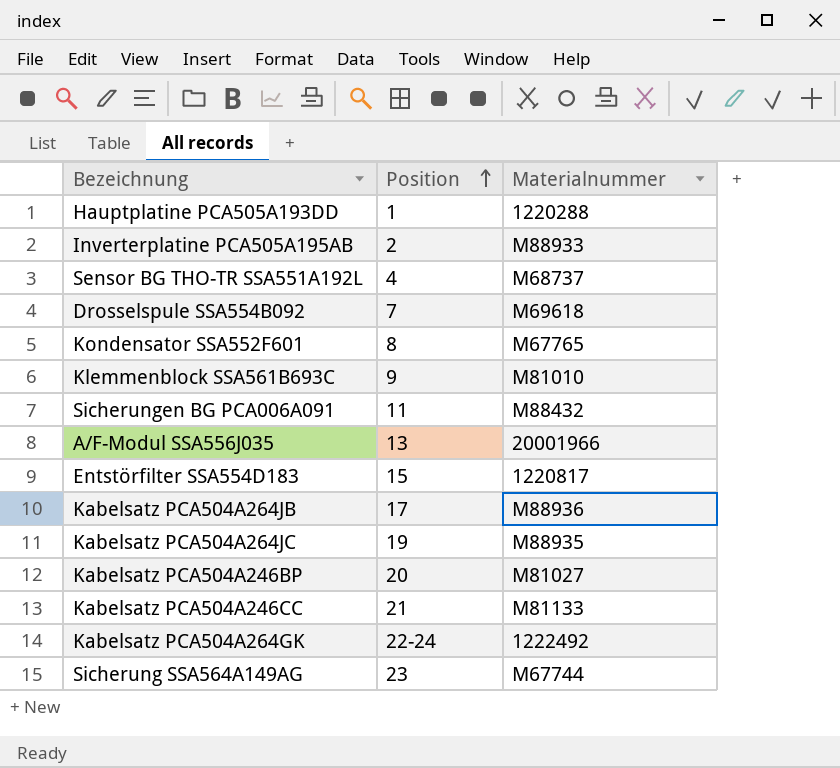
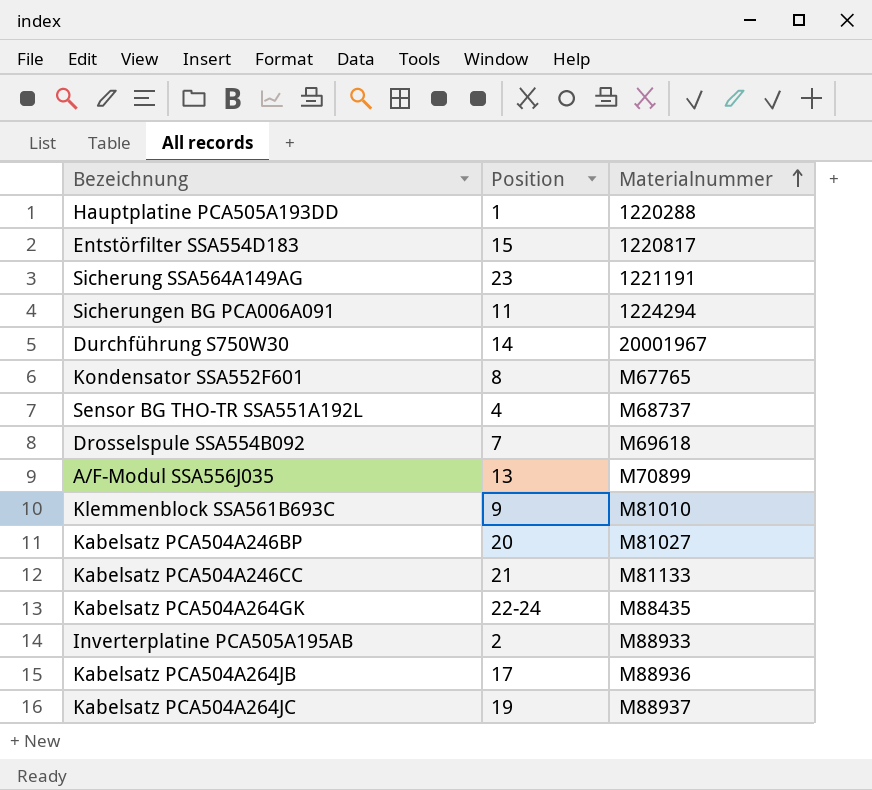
row order: Position ascending -> Materialnummer ascending
Sicherung SSA564A149AG | Materialnummer: M67744 -> 1221191
Sicherungen BG PCA006A091 | Materialnummer: M88432 -> 1224294
row Durchführung S750W30: none -> 14 | 20001967
A/F-Modul SSA556J035 | Materialnummer: 20001966 -> M70899
Kabelsatz PCA504A264GK | Materialnummer: 1222492 -> M88435
Kabelsatz PCA504A264JC | Materialnummer: M88935 -> M88937

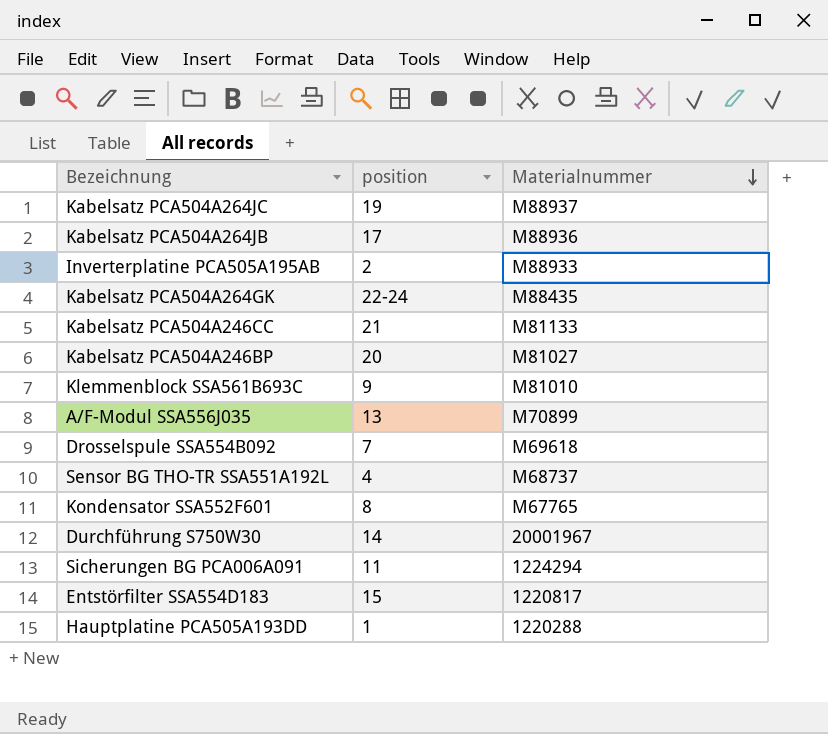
row order: Materialnummer ascending -> Materialnummer descending
column name: Position -> position
row Sicherung SSA564A149AG: 23 | 1221191 -> none

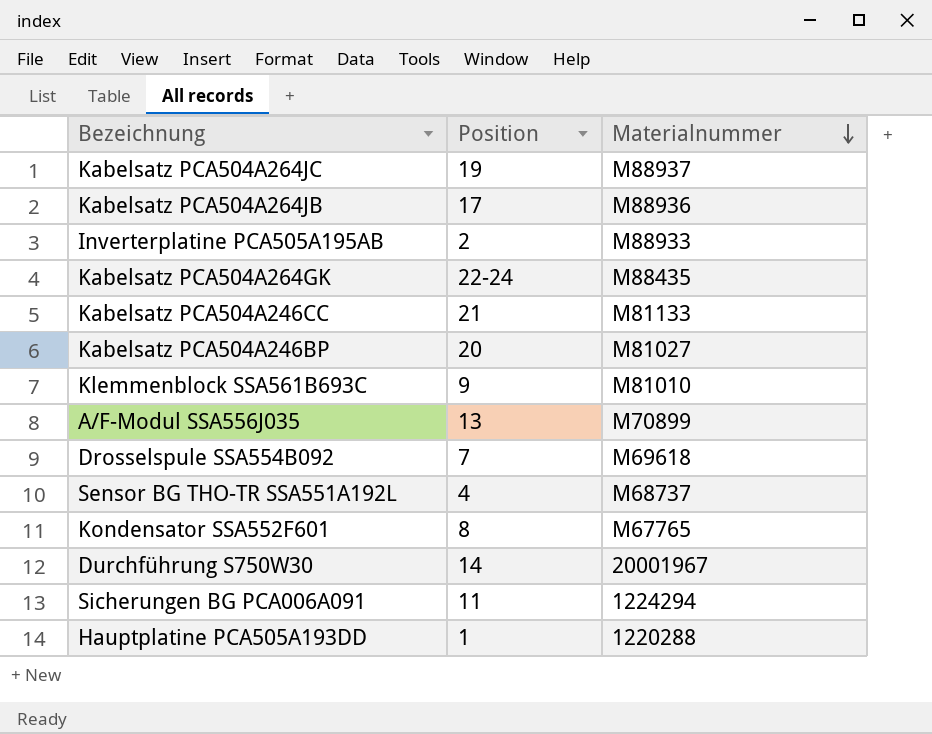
column name: position -> Position
row Entstörfilter SSA554D183: 15 | 1220817 -> none

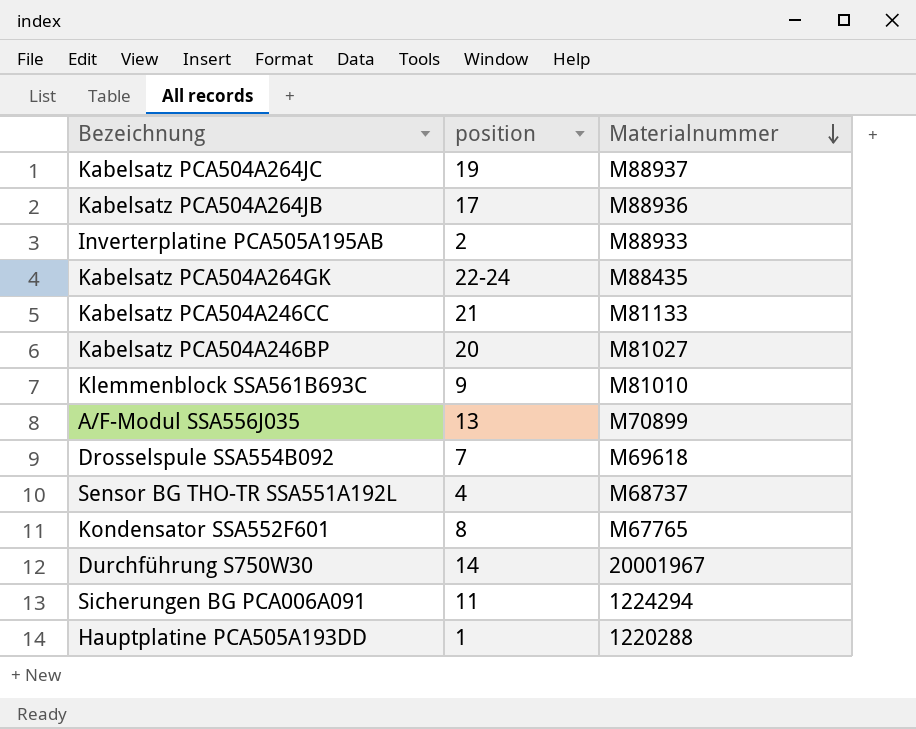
column name: Position -> position

